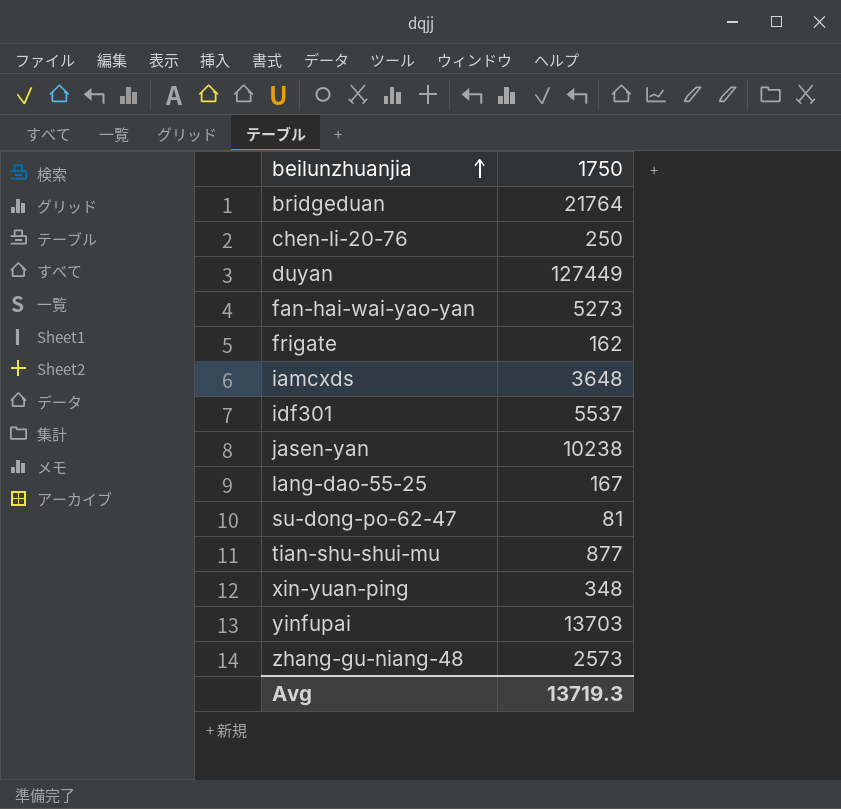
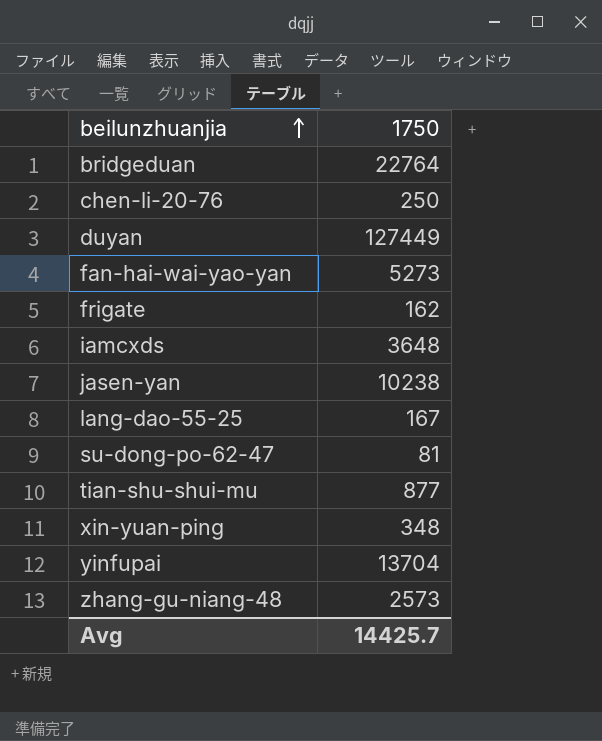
row idf301: 5537 -> none
bridgeduan | 1750: 21764 -> 22764
yinfupai | 1750: 13703 -> 13704
Avg | 1750: 13719.3 -> 14425.7

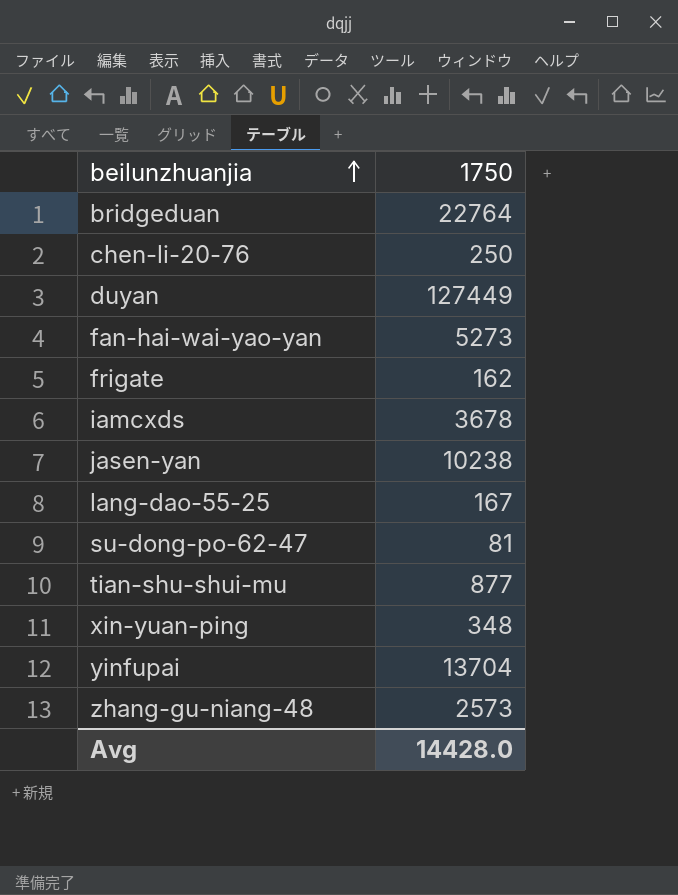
iamcxds | 1750: 3648 -> 3678
Avg | 1750: 14425.7 -> 14428.0

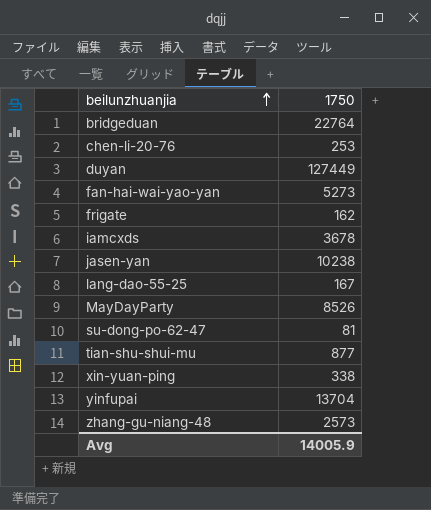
chen-li-20-76 | 1750: 250 -> 253
row MayDayParty: none -> 8526
xin-yuan-ping | 1750: 348 -> 338
Avg | 1750: 14428.0 -> 14005.9

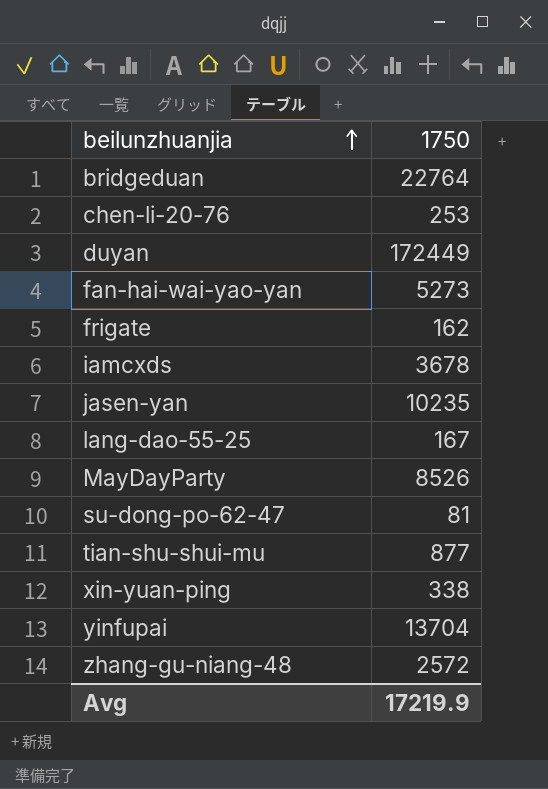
duyan | 1750: 127449 -> 172449
jasen-yan | 1750: 10238 -> 10235
zhang-gu-niang-48 | 1750: 2573 -> 2572
Avg | 1750: 14005.9 -> 17219.9

